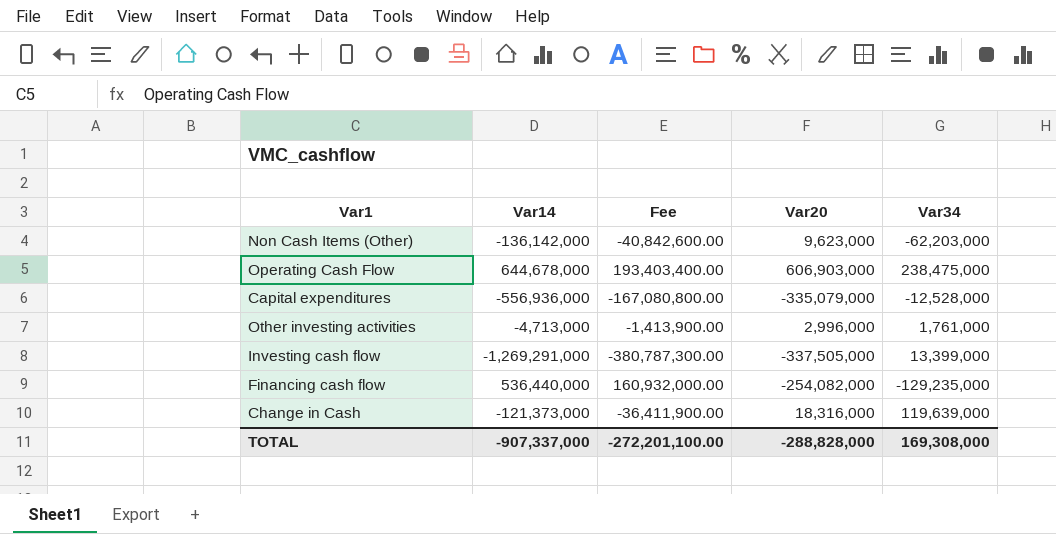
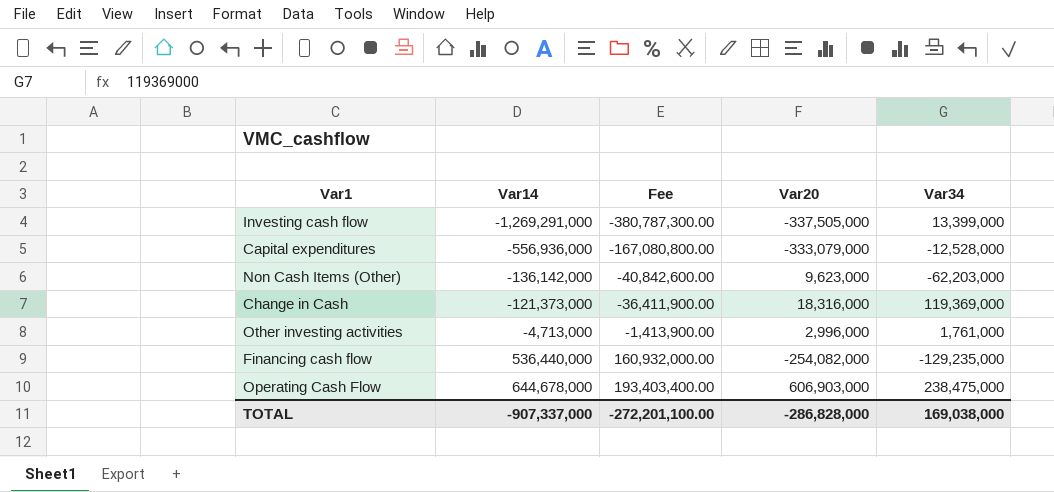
row order: none -> Var14 ascending
Capital expenditures | Var20: -335,079,000 -> -333,079,000
Change in Cash | Var34: 119,639,000 -> 119,369,000
TOTAL | Var20: -288,828,000 -> -286,828,000
TOTAL | Var34: 169,308,000 -> 169,038,000

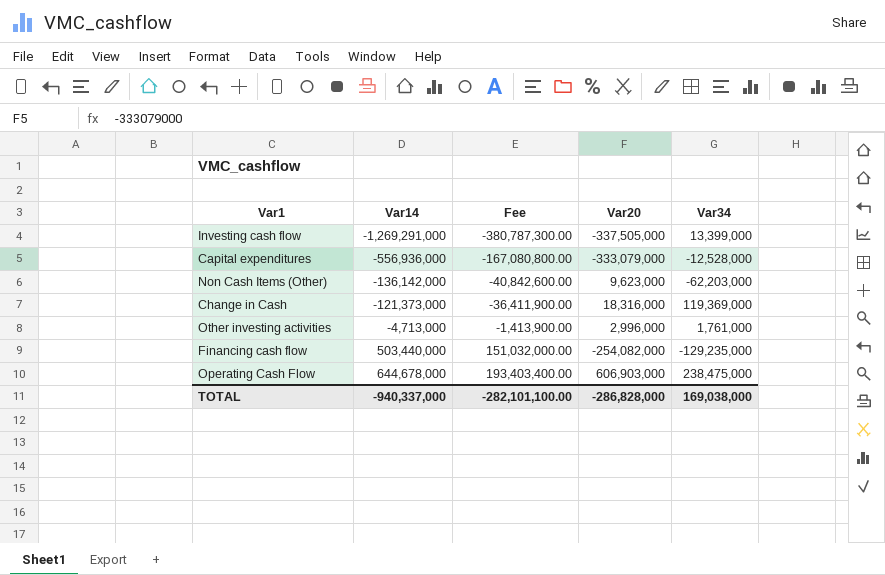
Financing cash flow | Var14: 536,440,000 -> 503,440,000
Financing cash flow | Fee: 160,932,000.00 -> 151,032,000.00
TOTAL | Var14: -907,337,000 -> -940,337,000
TOTAL | Fee: -272,201,100.00 -> -282,101,100.00

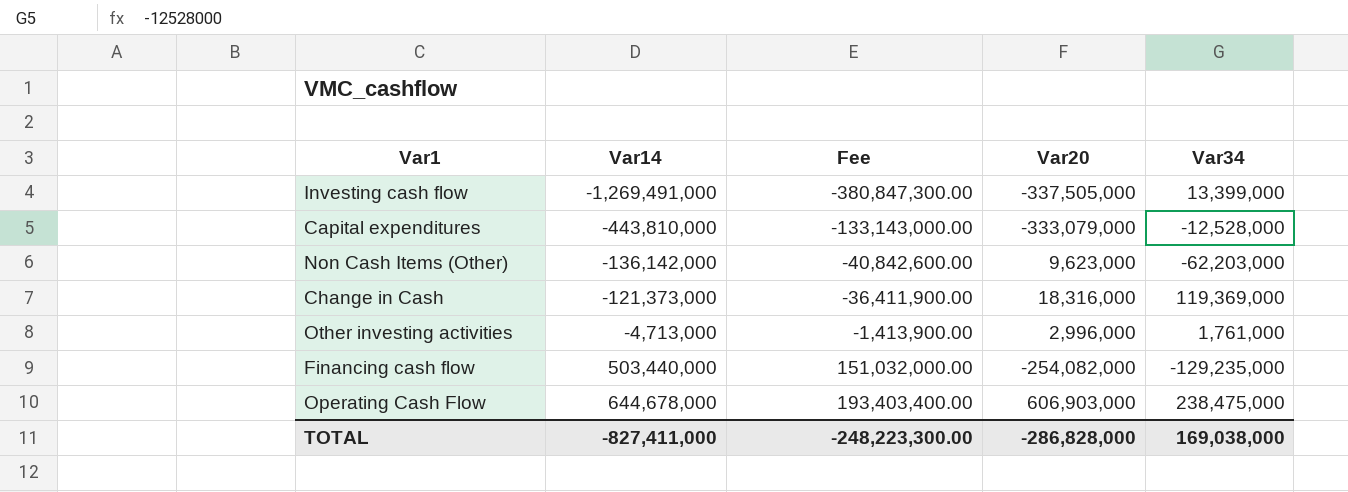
Investing cash flow | Var14: -1,269,291,000 -> -1,269,491,000
Investing cash flow | Fee: -380,787,300.00 -> -380,847,300.00
Capital expenditures | Var14: -556,936,000 -> -443,810,000
Capital expenditures | Fee: -167,080,800.00 -> -133,143,000.00
TOTAL | Var14: -940,337,000 -> -827,411,000
TOTAL | Fee: -282,101,100.00 -> -248,223,300.00

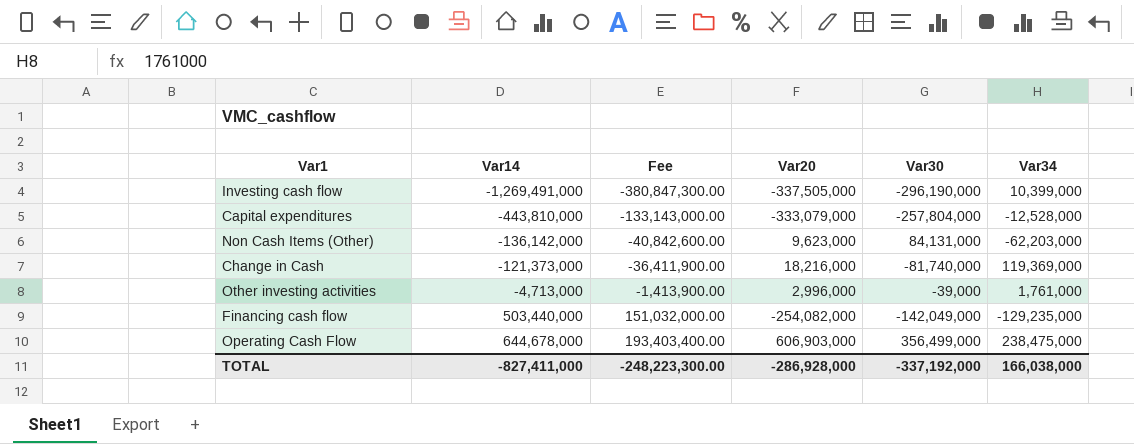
column Var30 | position: none -> 5
Investing cash flow | Var34: 13,399,000 -> 10,399,000
Change in Cash | Var20: 18,316,000 -> 18,216,000
TOTAL | Var20: -286,828,000 -> -286,928,000
TOTAL | Var34: 169,038,000 -> 166,038,000

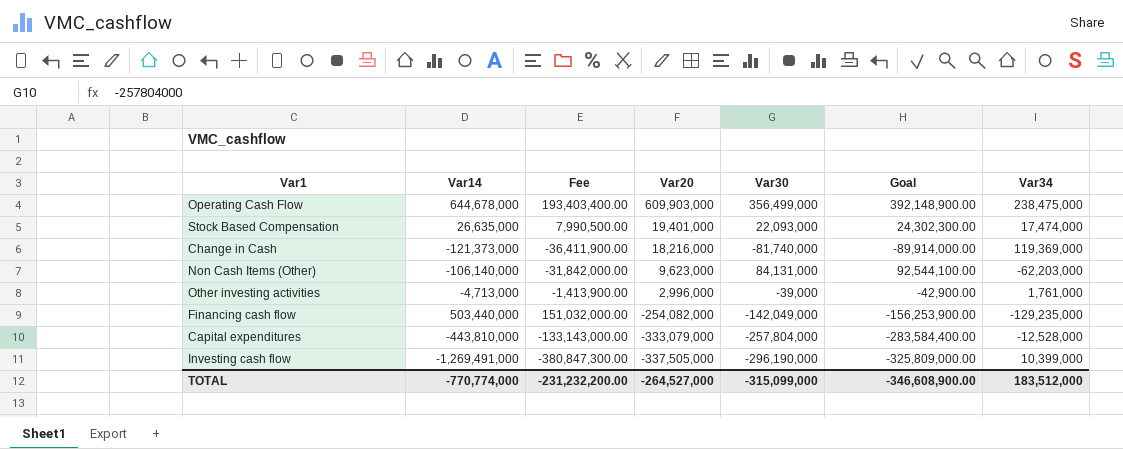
row order: Var14 ascending -> Var20 descending
column Goal | formula: none -> [Var30] * 1.1
Operating Cash Flow | Var20: 606,903,000 -> 609,903,000
row Stock Based Compensation: none -> 26,635,000 | 7,990,500.00 | 19,401,000 | 22,093,000 | 24,302,300.00 | 17,474,000
Non Cash Items (Other) | Var14: -136,142,000 -> -106,140,000
Non Cash Items (Other) | Fee: -40,842,600.00 -> -31,842,000.00
TOTAL | Var14: -827,411,000 -> -770,774,000
TOTAL | Fee: -248,223,300.00 -> -231,232,200.00
TOTAL | Var20: -286,928,000 -> -264,527,000
TOTAL | Var30: -337,192,000 -> -315,099,000
TOTAL | Var34: 166,038,000 -> 183,512,000

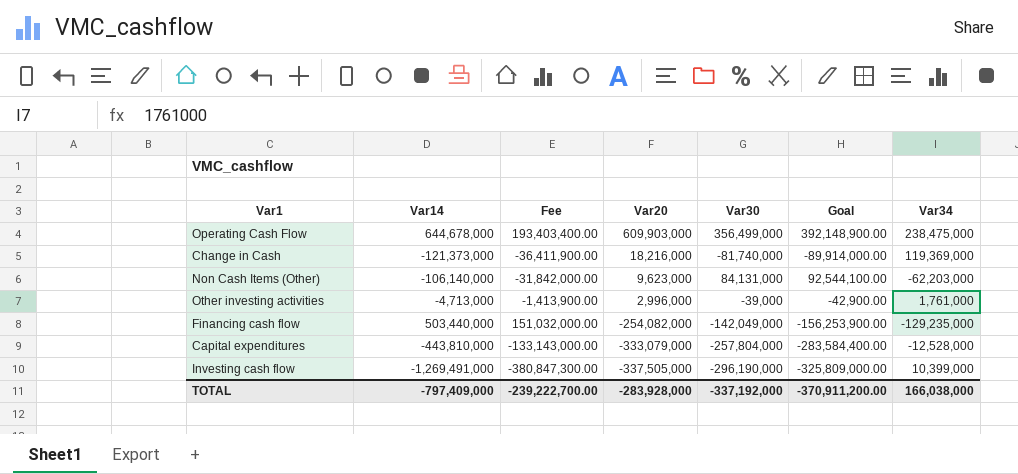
row Stock Based Compensation: 26,635,000 | 7,990,500.00 | 19,401,000 | 22,093,000 | 24,302,300.00 | 17,474,000 -> none
TOTAL | Var14: -770,774,000 -> -797,409,000
TOTAL | Fee: -231,232,200.00 -> -239,222,700.00
TOTAL | Var20: -264,527,000 -> -283,928,000
TOTAL | Var30: -315,099,000 -> -337,192,000
TOTAL | Goal: -346,608,900.00 -> -370,911,200.00
TOTAL | Var34: 183,512,000 -> 166,038,000

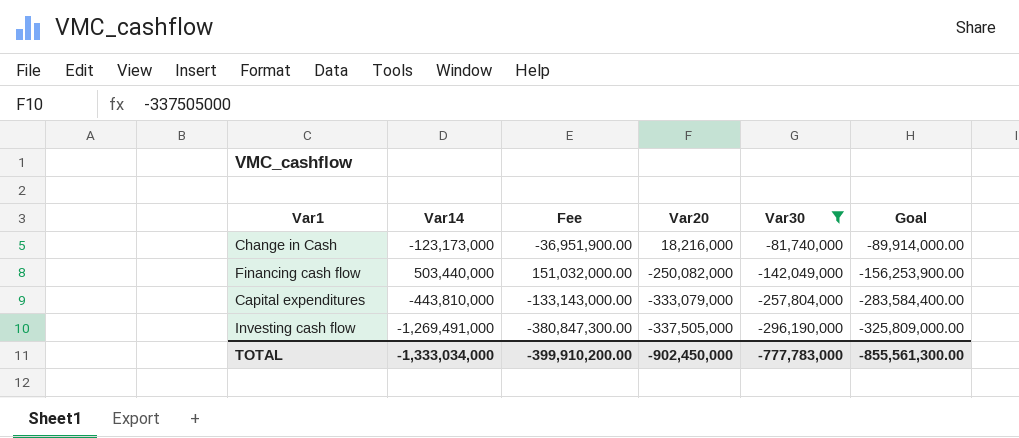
filter: none -> Var30 <= -81,740,000
column Var34 | position: 7 -> none
Change in Cash | Var14: -121,373,000 -> -123,173,000
Change in Cash | Fee: -36,411,900.00 -> -36,951,900.00
Financing cash flow | Var20: -254,082,000 -> -250,082,000
TOTAL | Var14: -797,409,000 -> -1,333,034,000
TOTAL | Fee: -239,222,700.00 -> -399,910,200.00
TOTAL | Var20: -283,928,000 -> -902,450,000
TOTAL | Var30: -337,192,000 -> -777,783,000
TOTAL | Goal: -370,911,200.00 -> -855,561,300.00

